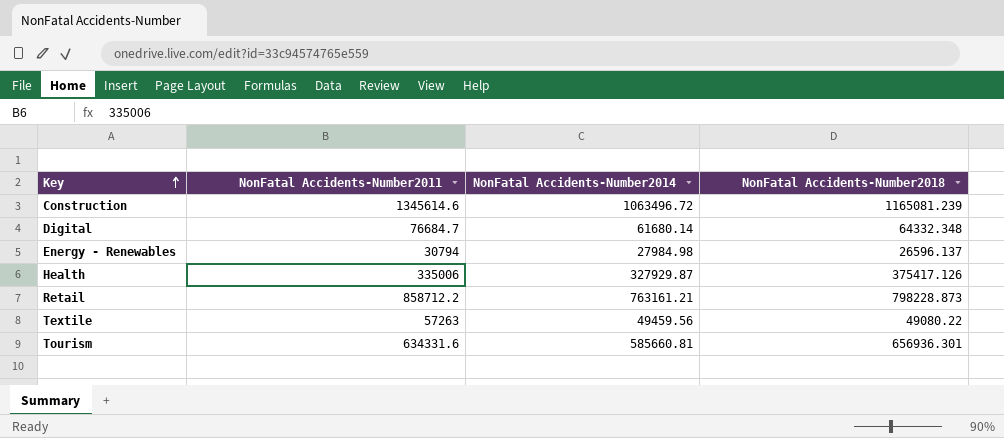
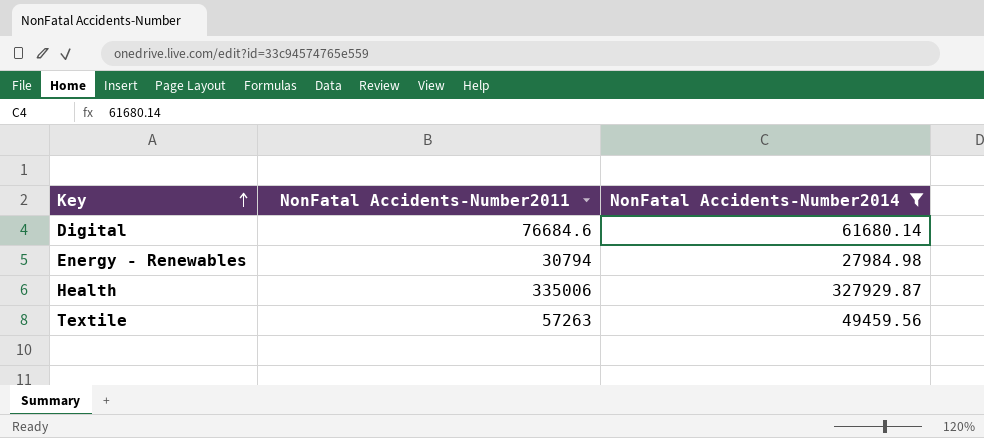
filter: none -> NonFatal Accidents-Number2014 <= 327929.87
column NonFatal Accidents-Number2018 | position: 4 -> none
Digital | NonFatal Accidents-Number2011: 76684.7 -> 76684.6

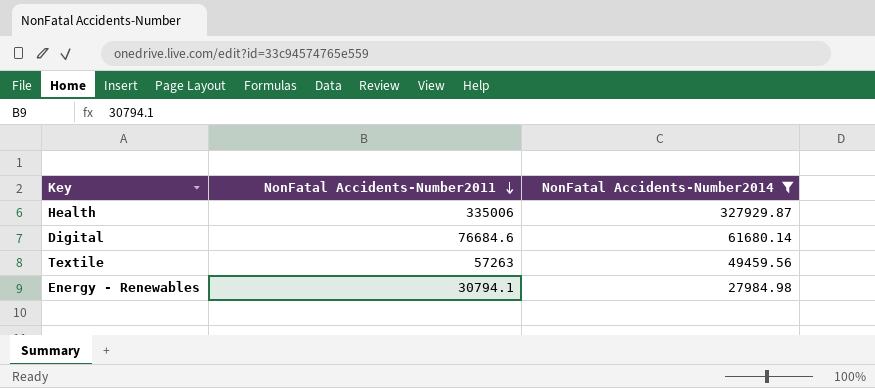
row order: Key ascending -> NonFatal Accidents-Number2011 descending
Energy - Renewables | NonFatal Accidents-Number2011: 30794 -> 30794.1

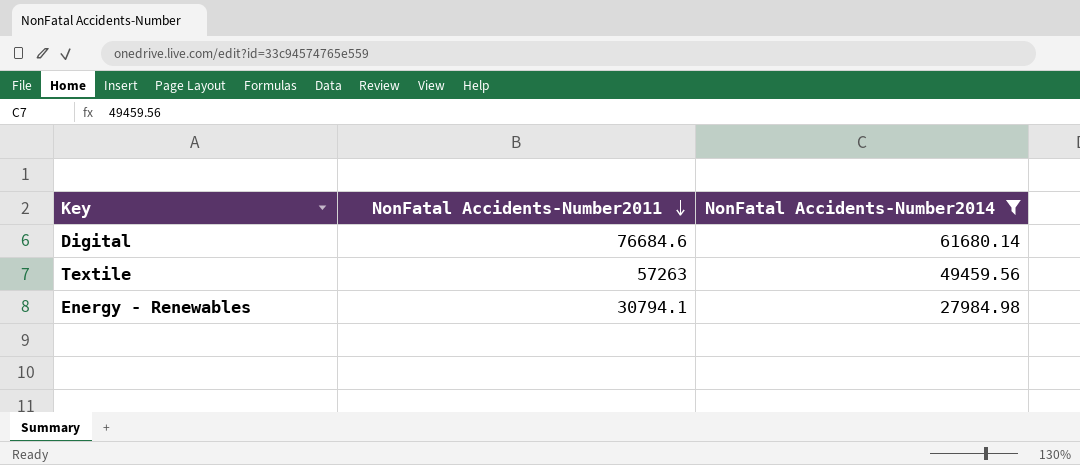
row Health: 335006 | 327929.87 -> none

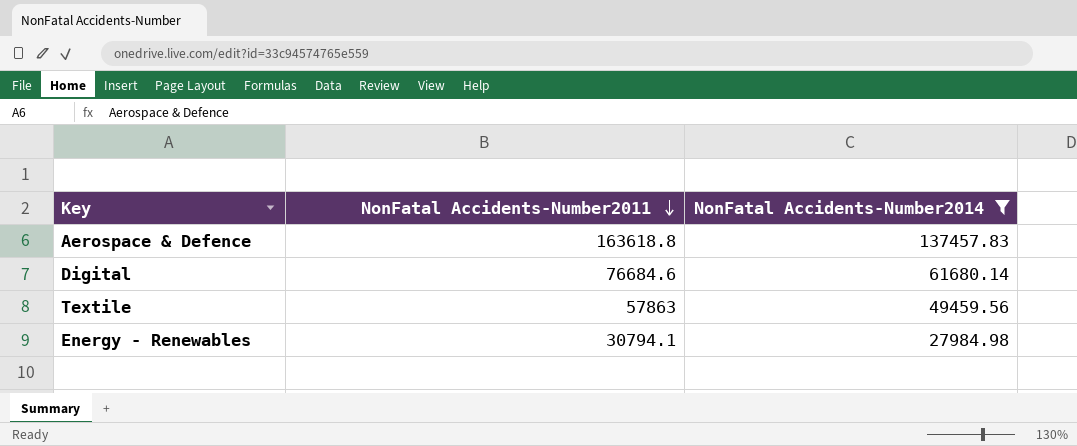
row Aerospace & Defence: none -> 163618.8 | 137457.83
Textile | NonFatal Accidents-Number2011: 57263 -> 57863

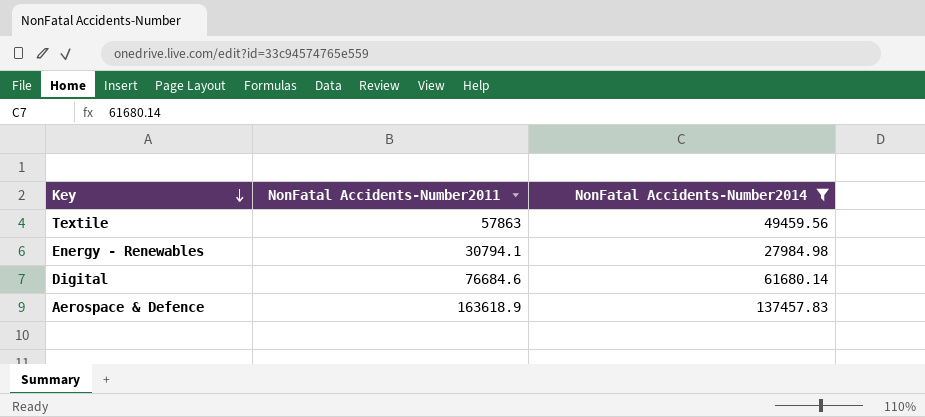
row order: NonFatal Accidents-Number2011 descending -> Key descending
Aerospace & Defence | NonFatal Accidents-Number2011: 163618.8 -> 163618.9

